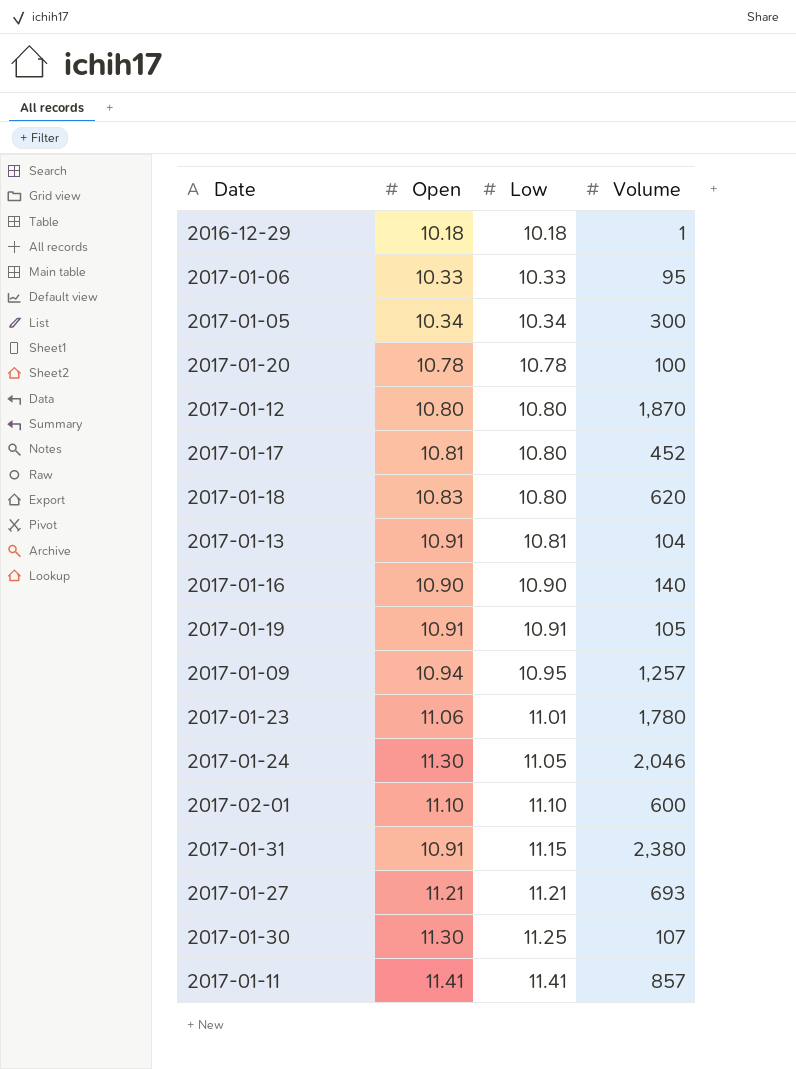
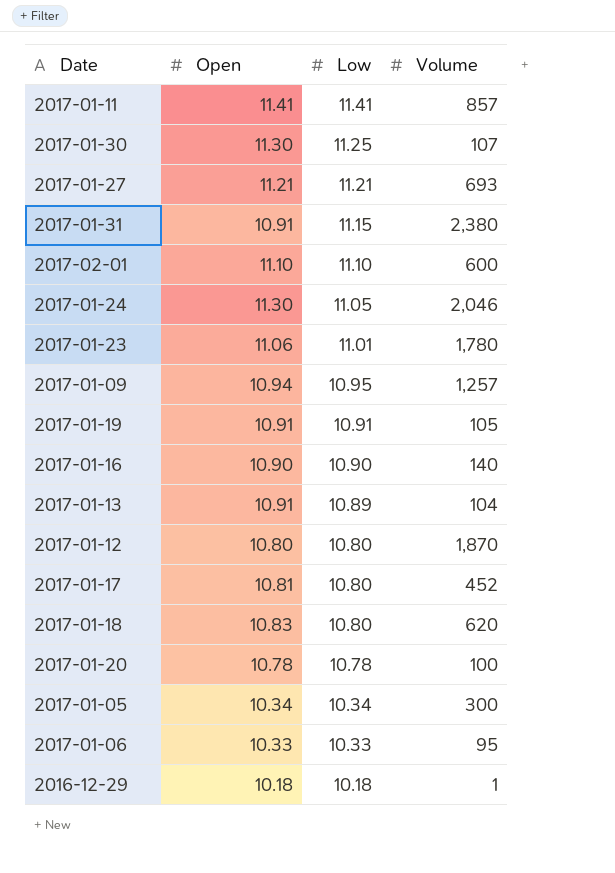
row order: Low ascending -> Low descending
2017-01-13 | Low: 10.81 -> 10.89

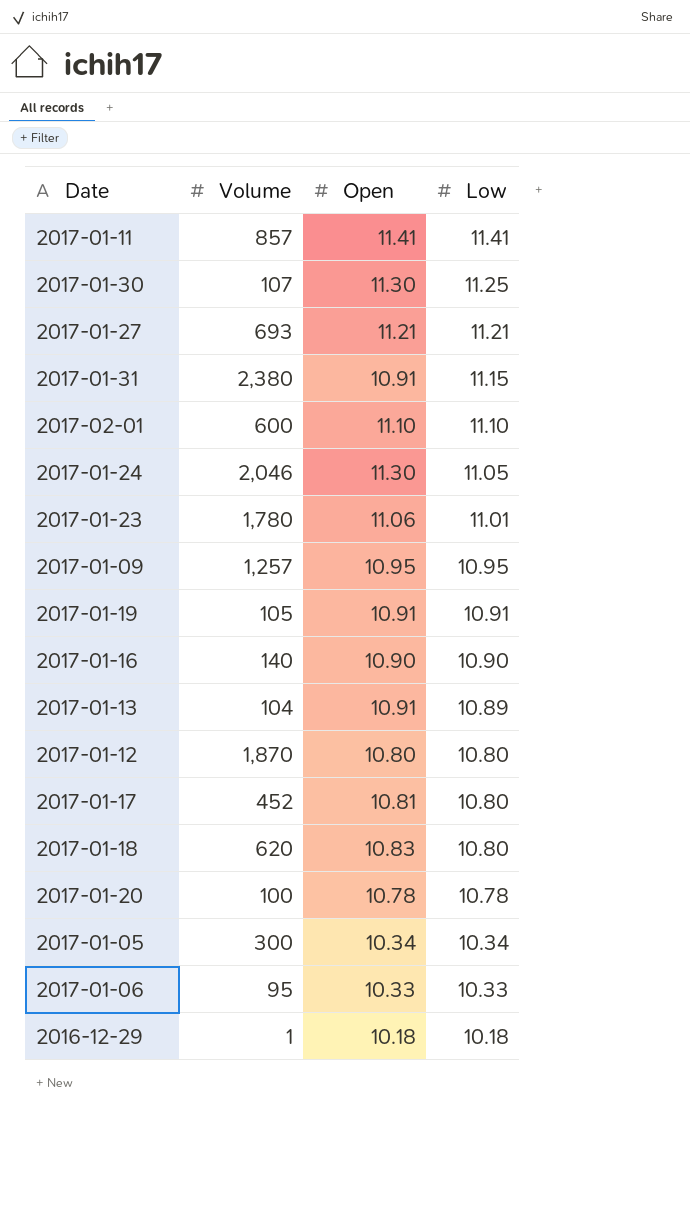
column Volume | position: 4 -> 2
2017-01-09 | Open: 10.94 -> 10.95

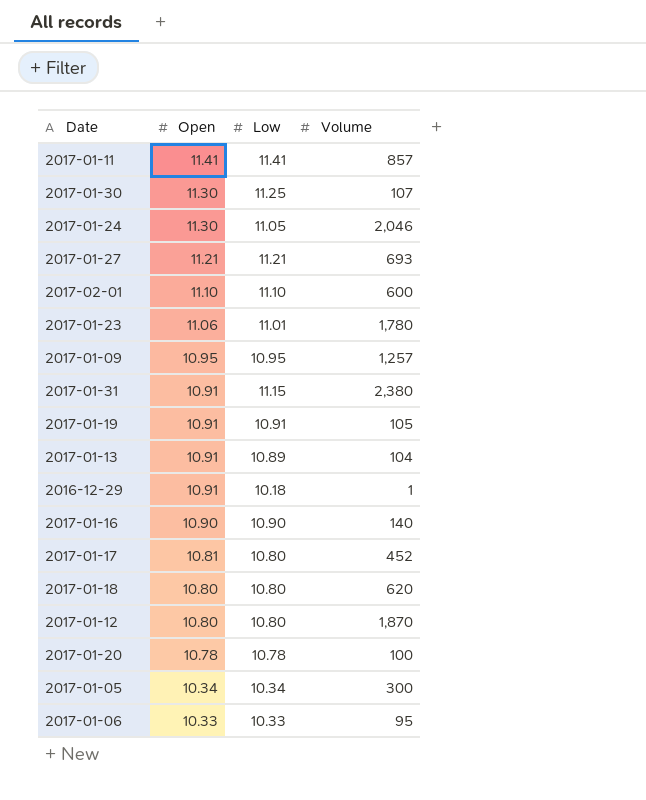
row order: Low descending -> Open descending
column Volume | position: 2 -> 4
2016-12-29 | Open: 10.18 -> 10.91
2017-01-18 | Open: 10.83 -> 10.80

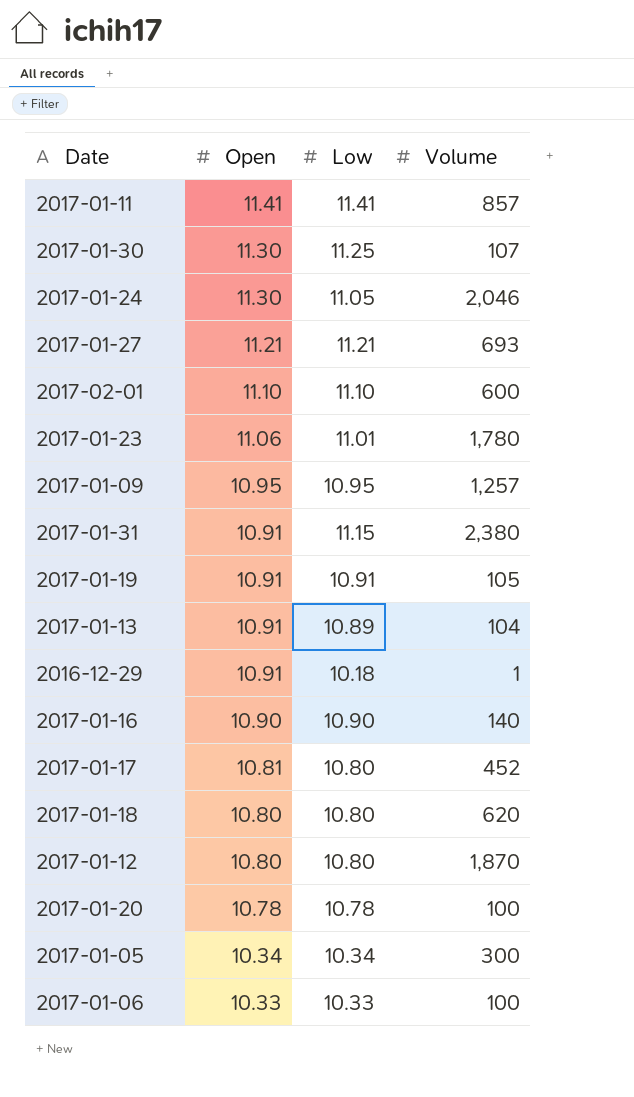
2017-01-06 | Volume: 95 -> 100

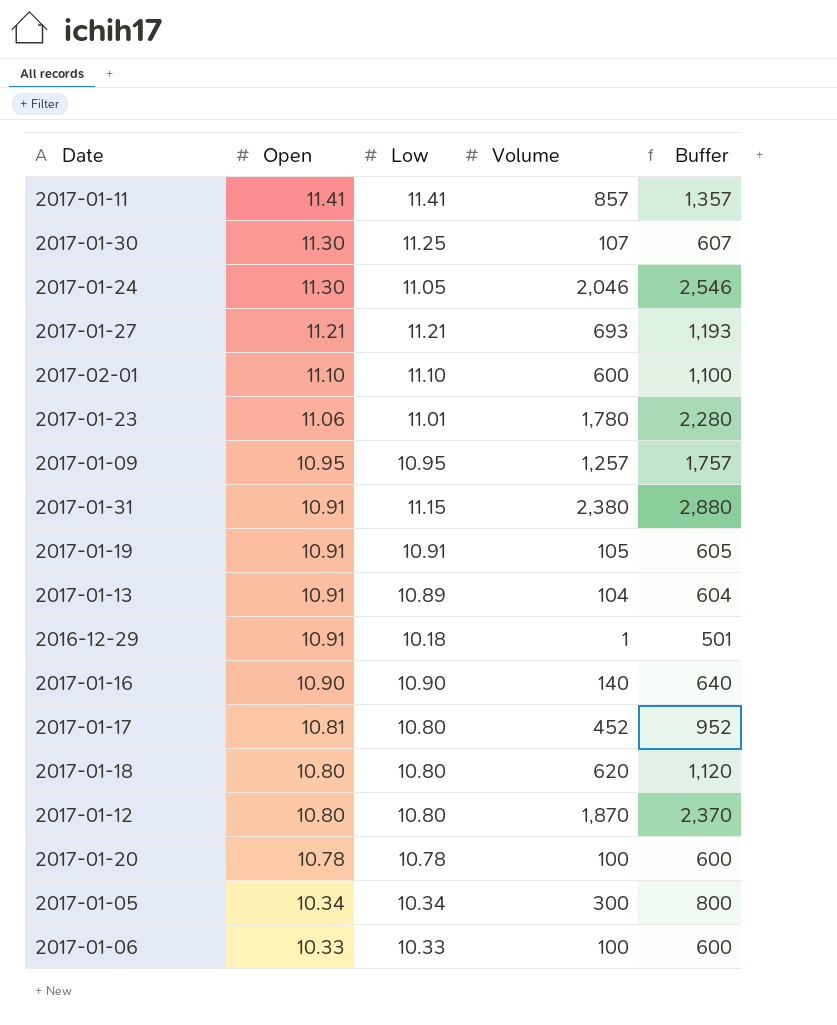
column Buffer | formula: none -> [Volume] + 500

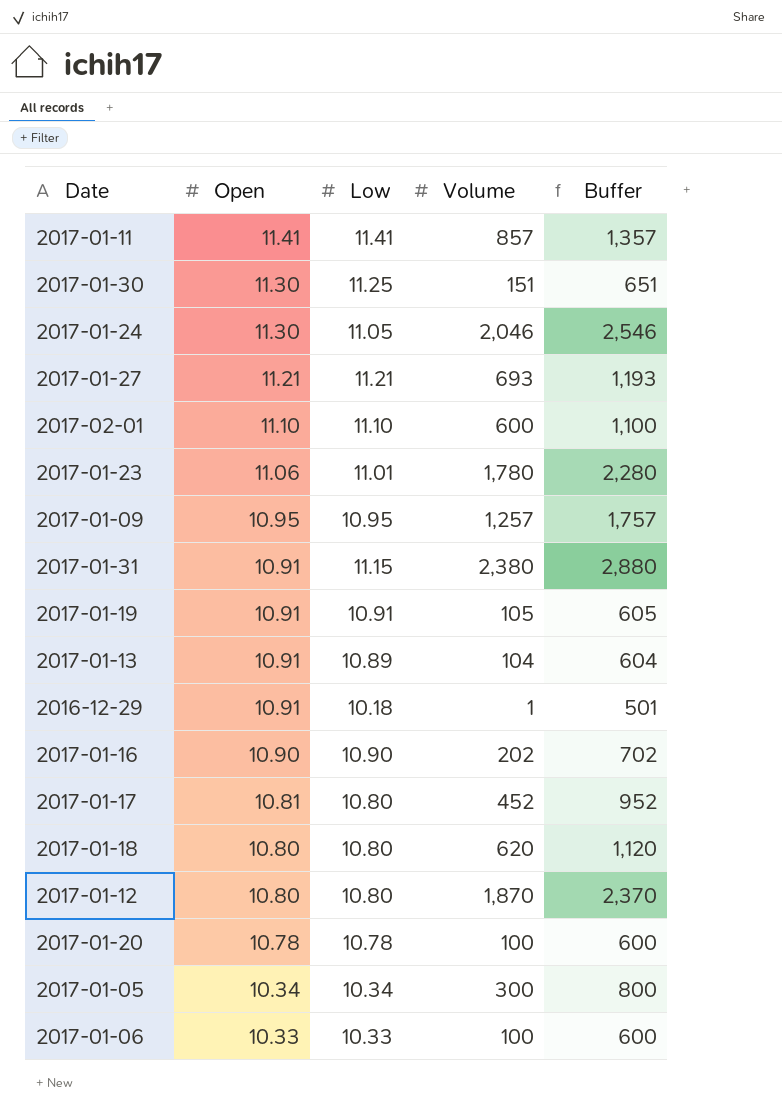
2017-01-30 | Volume: 107 -> 151
2017-01-30 | Buffer: 607 -> 651
2017-01-16 | Volume: 140 -> 202
2017-01-16 | Buffer: 640 -> 702

